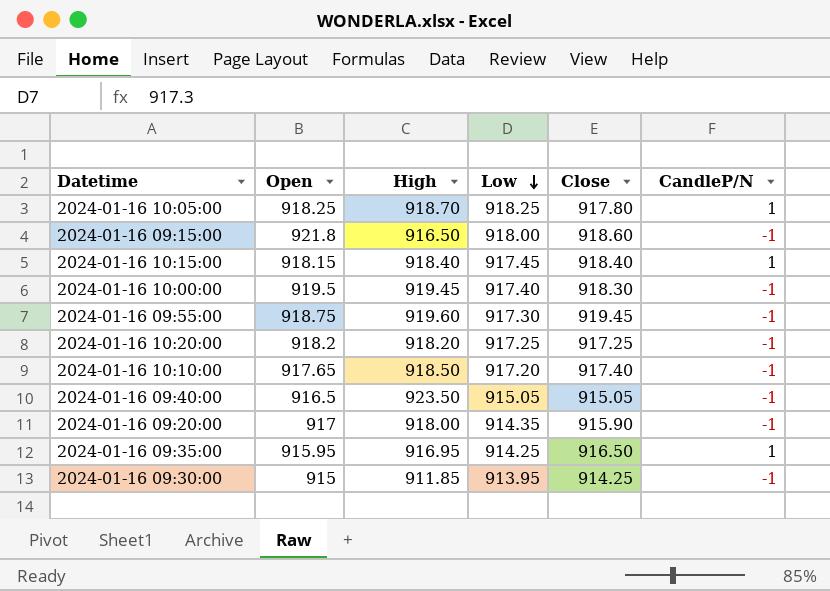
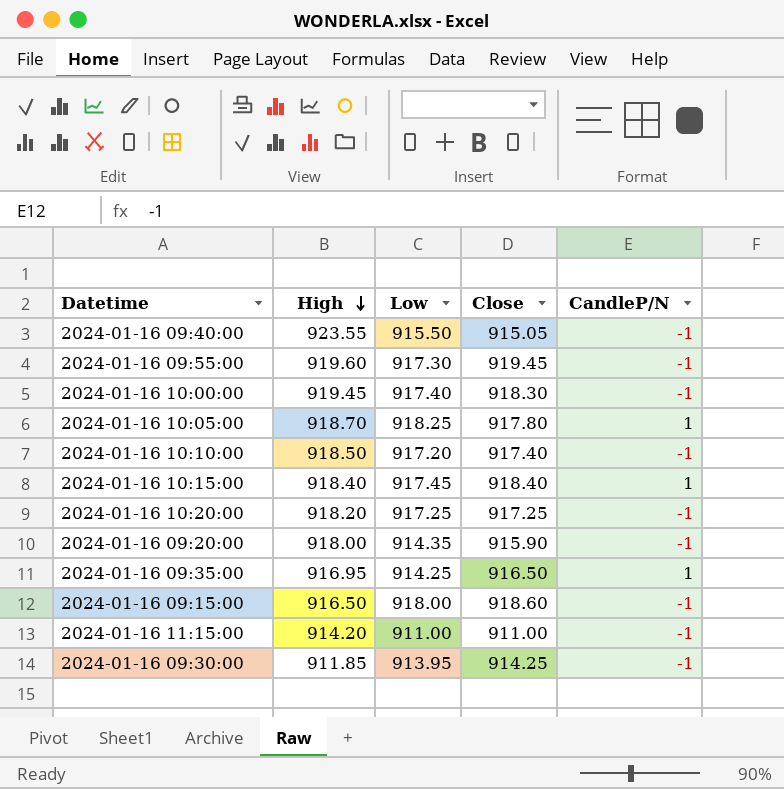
row order: Low descending -> High descending
column Open | position: 2 -> none
2024-01-16 09:40:00 | High: 923.50 -> 923.55
2024-01-16 09:40:00 | Low: 915.05 -> 915.50
row 2024-01-16 11:15:00: none -> 914.20 | 911.00 | 911.00 | -1

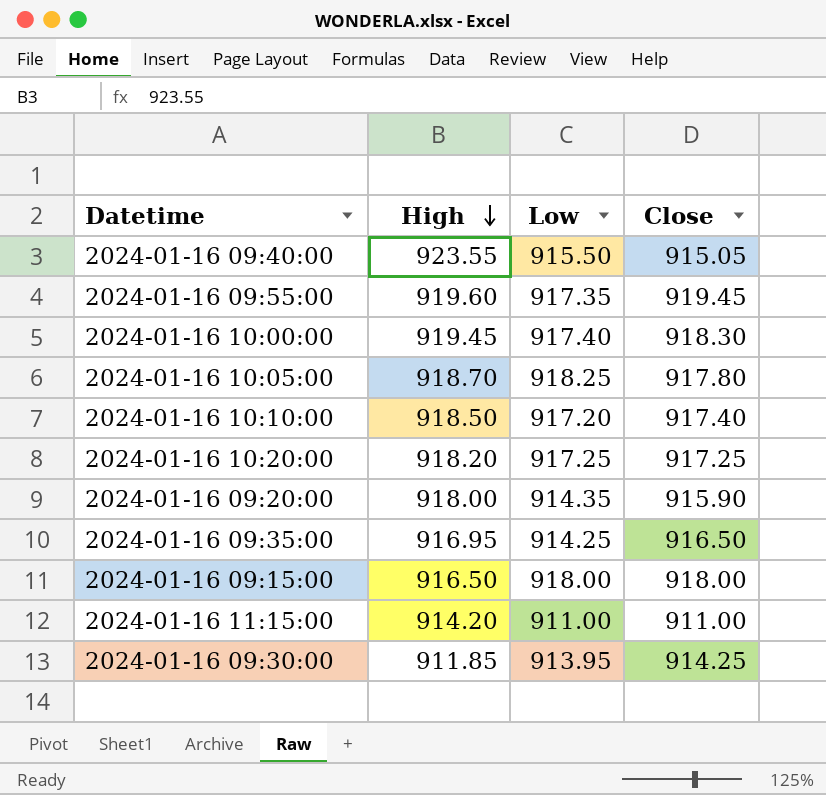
column CandleP/N | position: 5 -> none
row 2024-01-16 10:15:00: 918.40 | 917.45 | 918.40 | 1 -> none
2024-01-16 09:55:00 | Low: 917.30 -> 917.35
2024-01-16 09:15:00 | Close: 918.60 -> 918.00

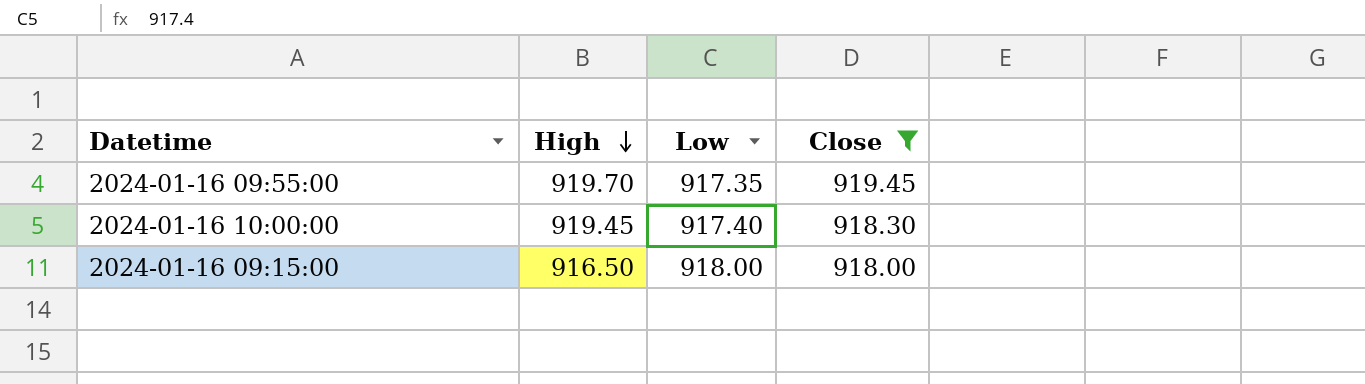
filter: none -> Close >= 918.00
2024-01-16 09:55:00 | High: 919.60 -> 919.70

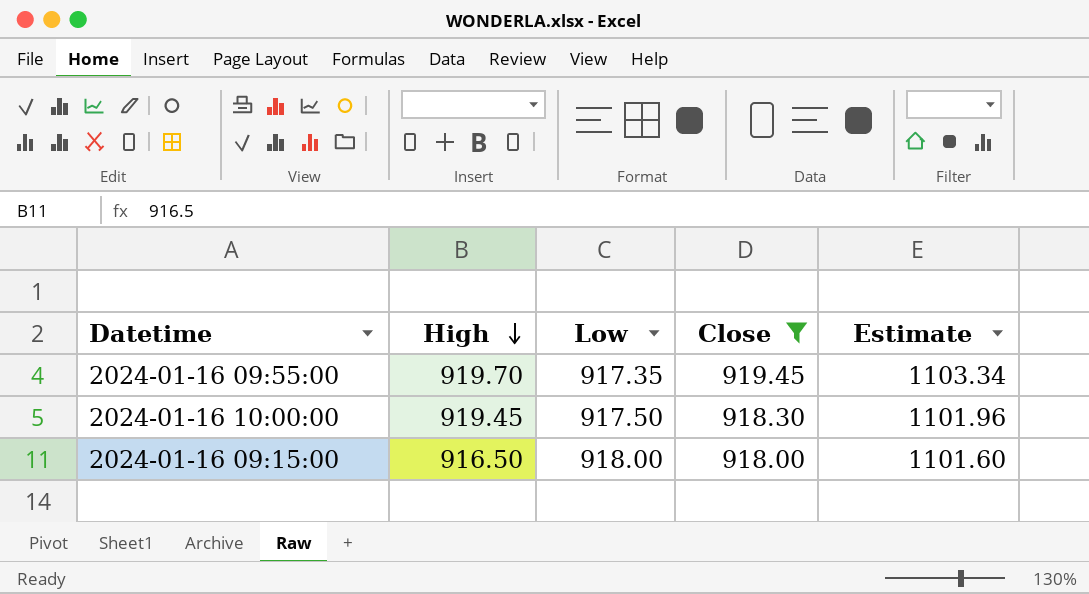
column Estimate | formula: none -> [Close] * 1.2
2024-01-16 10:00:00 | Low: 917.40 -> 917.50

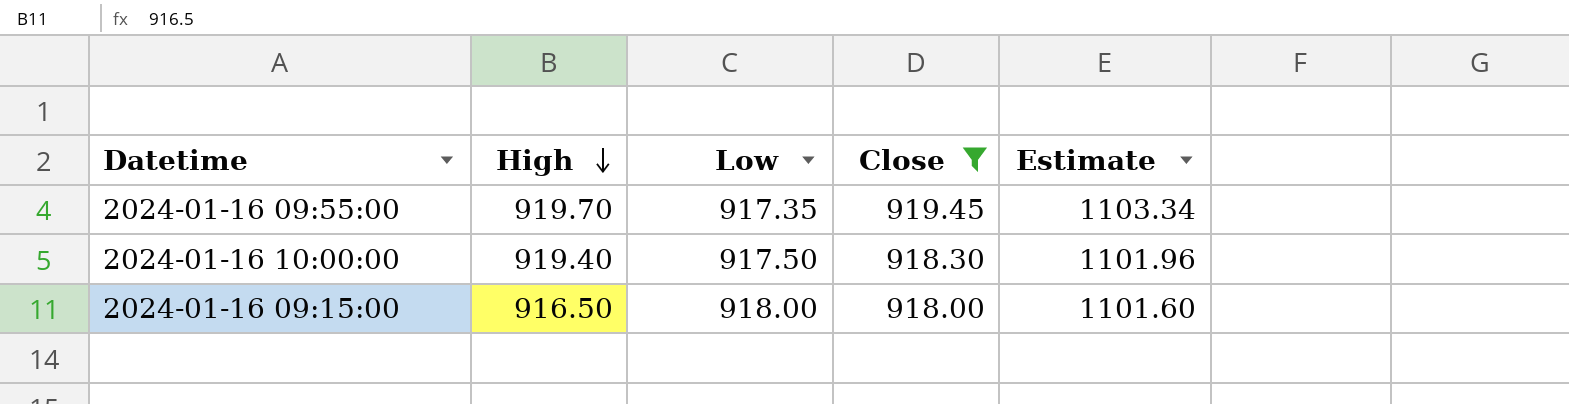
2024-01-16 10:00:00 | High: 919.45 -> 919.40

